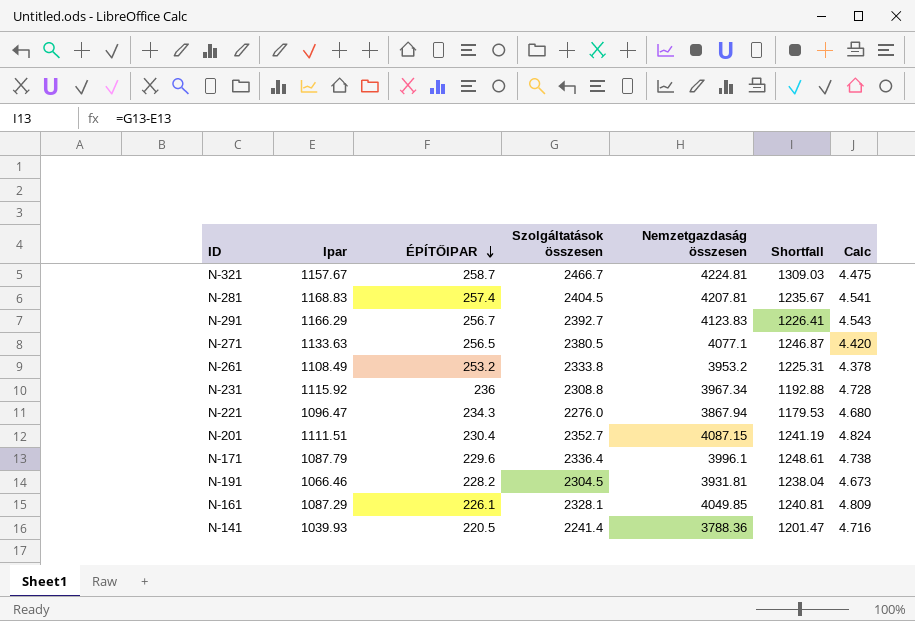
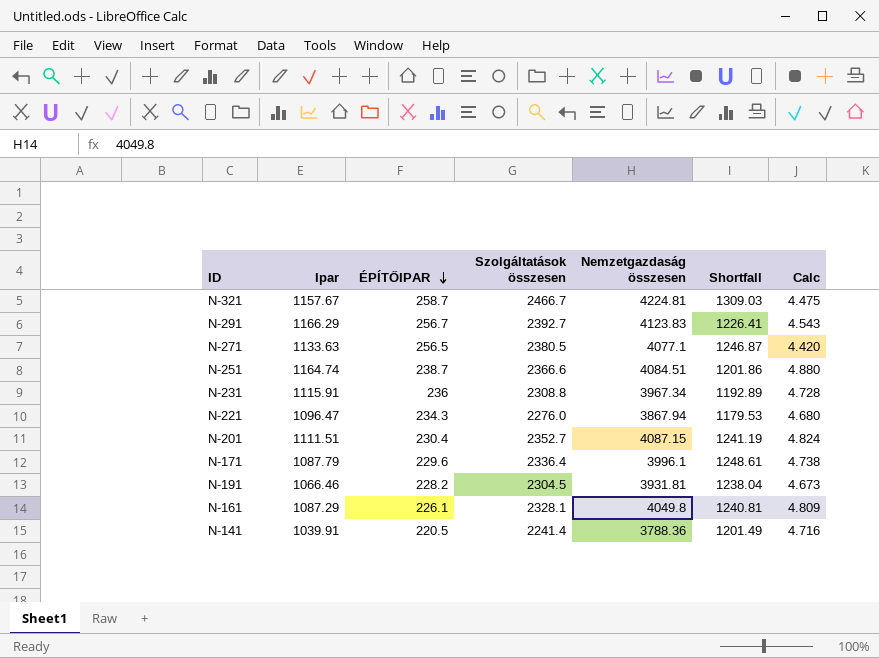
row N-281: 1168.83 | 257.4 | 2404.5 | 4207.81 | 1235.67 | 4.541 -> none
row N-261: 1108.49 | 253.2 | 2333.8 | 3953.2 | 1225.31 | 4.378 -> none
row N-251: none -> 1164.74 | 238.7 | 2366.6 | 4084.51 | 1201.86 | 4.880
N-231 | Ipar: 1115.92 -> 1115.91
N-231 | Shortfall: 1192.88 -> 1192.89
N-161 | Nemzetgazdaság összesen: 4049.85 -> 4049.8
N-141 | Ipar: 1039.93 -> 1039.91
N-141 | Shortfall: 1201.47 -> 1201.49

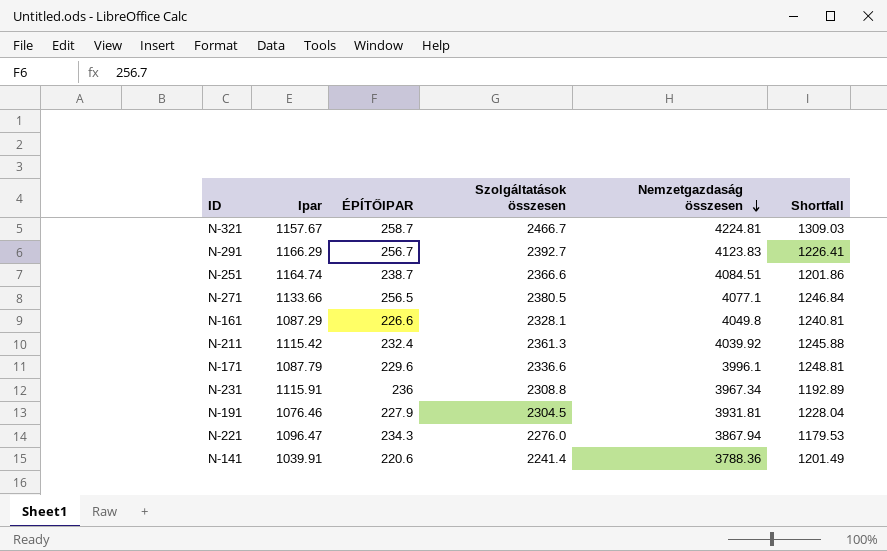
row order: ÉPÍTŐIPAR descending -> Nemzetgazdaság összesen descending
column Calc | formula: [Ipar] / [ÉPÍTŐIPAR] -> none
row N-201: 1111.51 | 230.4 | 2352.7 | 4087.15 | 1241.19 | 4.824 -> none
N-271 | Ipar: 1133.63 -> 1133.66
N-271 | Shortfall: 1246.87 -> 1246.84
N-161 | ÉPÍTŐIPAR: 226.1 -> 226.6
row N-211: none -> 1115.42 | 232.4 | 2361.3 | 4039.92 | 1245.88
N-171 | Szolgáltatások összesen: 2336.4 -> 2336.6
N-171 | Shortfall: 1248.61 -> 1248.81
N-191 | Ipar: 1066.46 -> 1076.46
N-191 | ÉPÍTŐIPAR: 228.2 -> 227.9
N-191 | Shortfall: 1238.04 -> 1228.04
N-141 | ÉPÍTŐIPAR: 220.5 -> 220.6

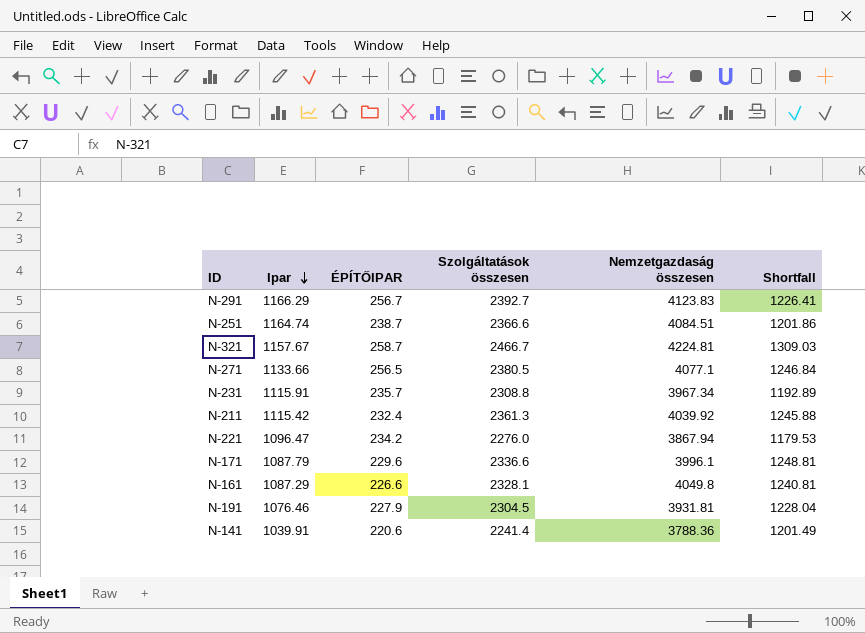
row order: Nemzetgazdaság összesen descending -> Ipar descending
N-231 | ÉPÍTŐIPAR: 236 -> 235.7
N-221 | ÉPÍTŐIPAR: 234.3 -> 234.2

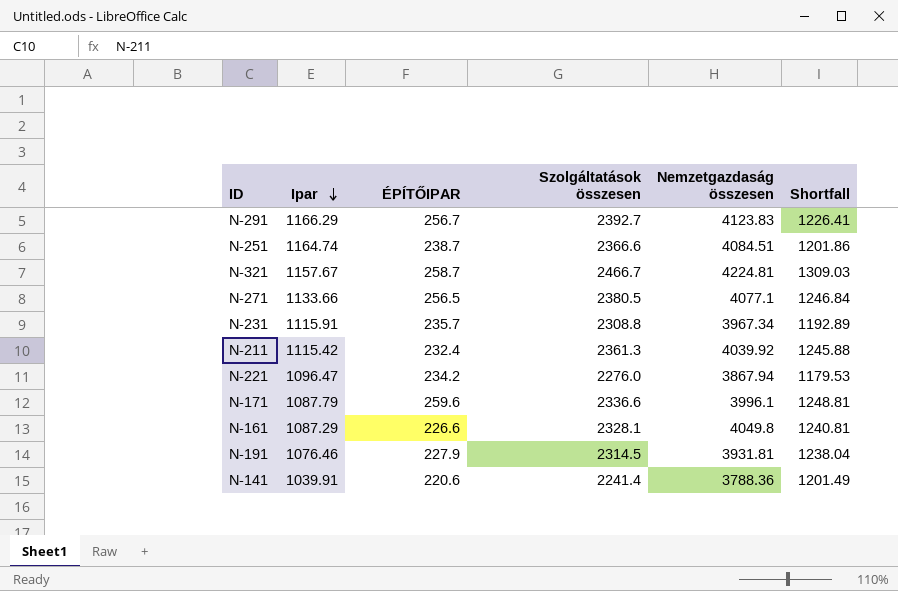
N-171 | ÉPÍTŐIPAR: 229.6 -> 259.6
N-191 | Szolgáltatások összesen: 2304.5 -> 2314.5
N-191 | Shortfall: 1228.04 -> 1238.04

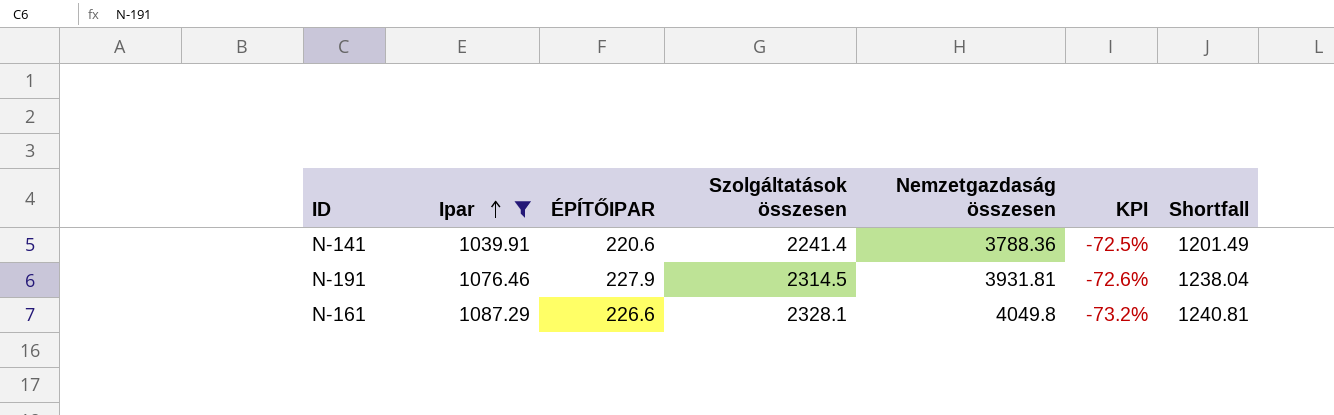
filter: none -> Ipar <= 1087.29
row order: Ipar descending -> Ipar ascending
column KPI | formula: none -> ([Ipar] - [Nemzetgazdaság összesen]) / [Nemzetgazdaság összesen]

